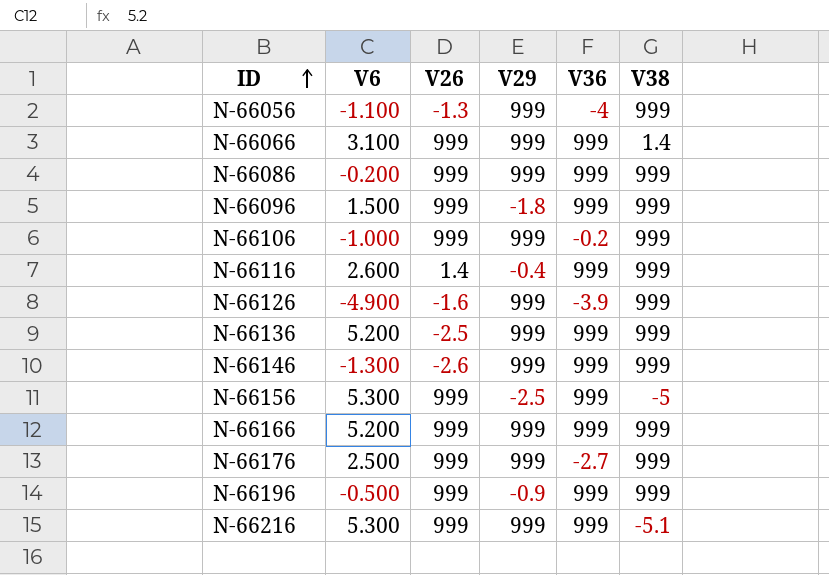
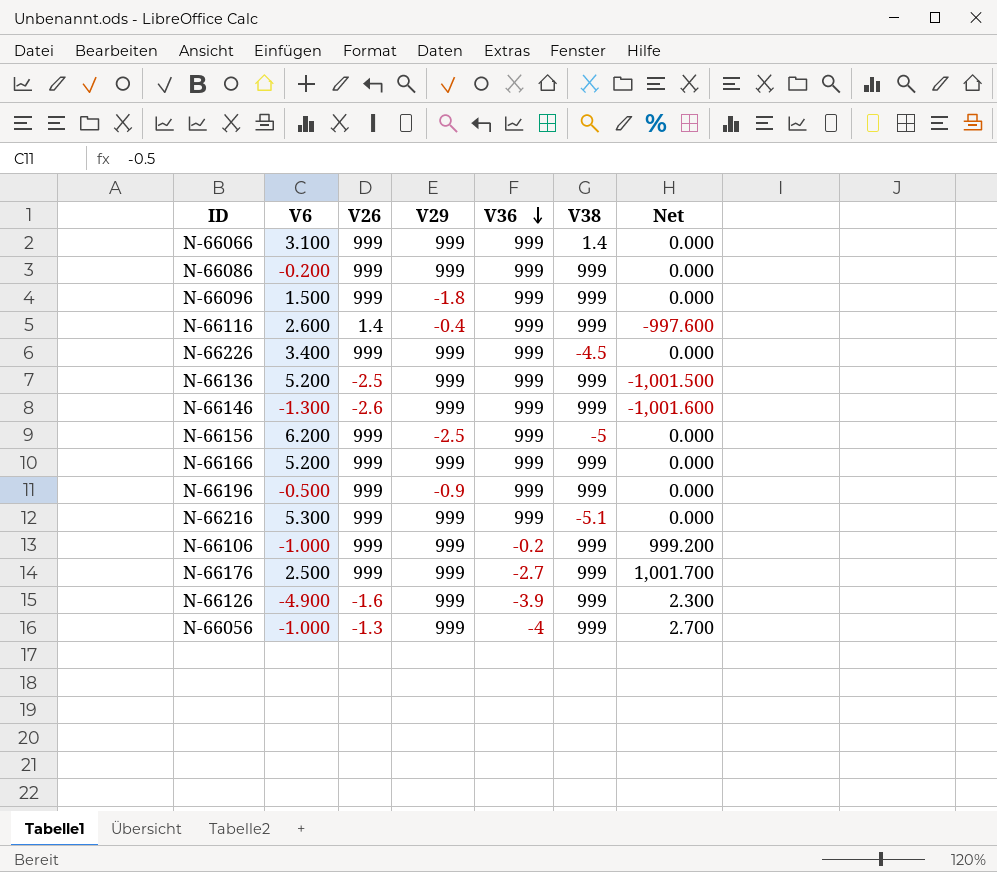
row order: ID ascending -> V36 descending
column Net | formula: none -> [V26] - [V36]
row N-66226: none -> 3.400 | 999 | 999 | 999 | -4.5 | 0.000
N-66156 | V6: 5.300 -> 6.200
N-66056 | V6: -1.100 -> -1.000

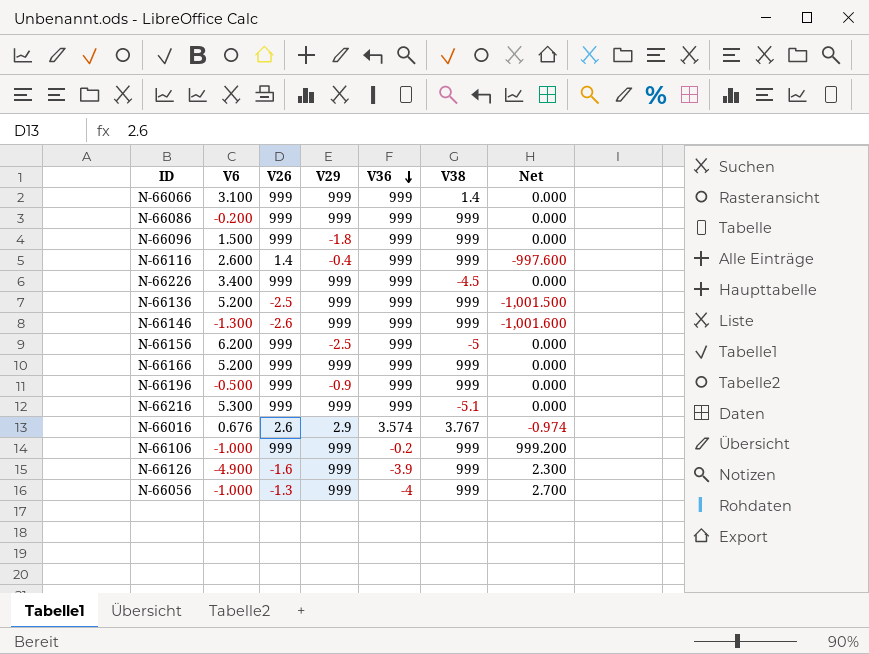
row N-66176: 2.500 | 999 | 999 | -2.7 | 999 | 1,001.700 -> none
row N-66016: none -> 0.676 | 2.6 | 2.9 | 3.574 | 3.767 | -0.974

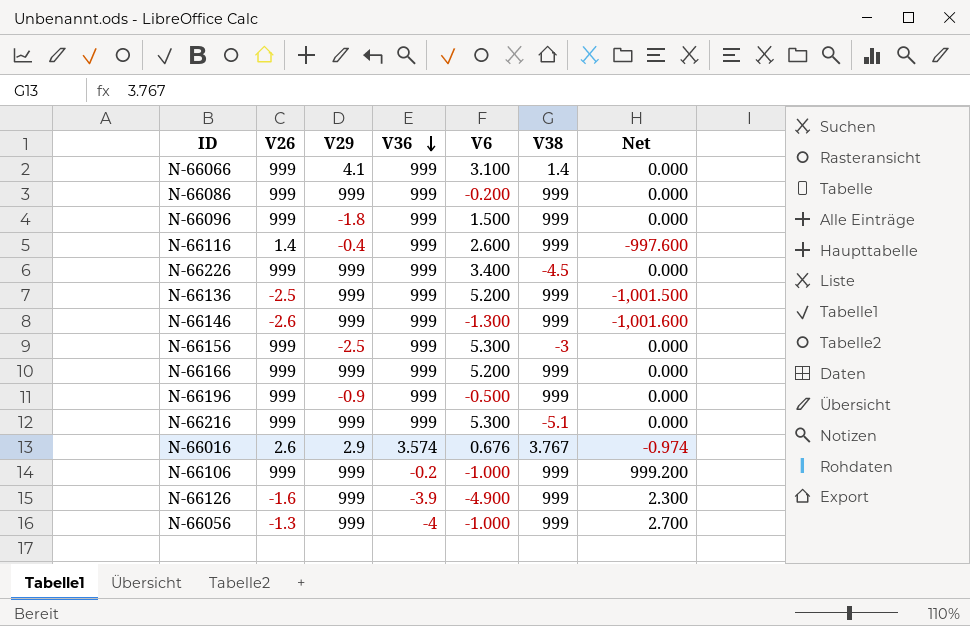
column V6 | position: 2 -> 5
N-66066 | V29: 999 -> 4.1
N-66156 | V6: 6.200 -> 5.300
N-66156 | V38: -5 -> -3

